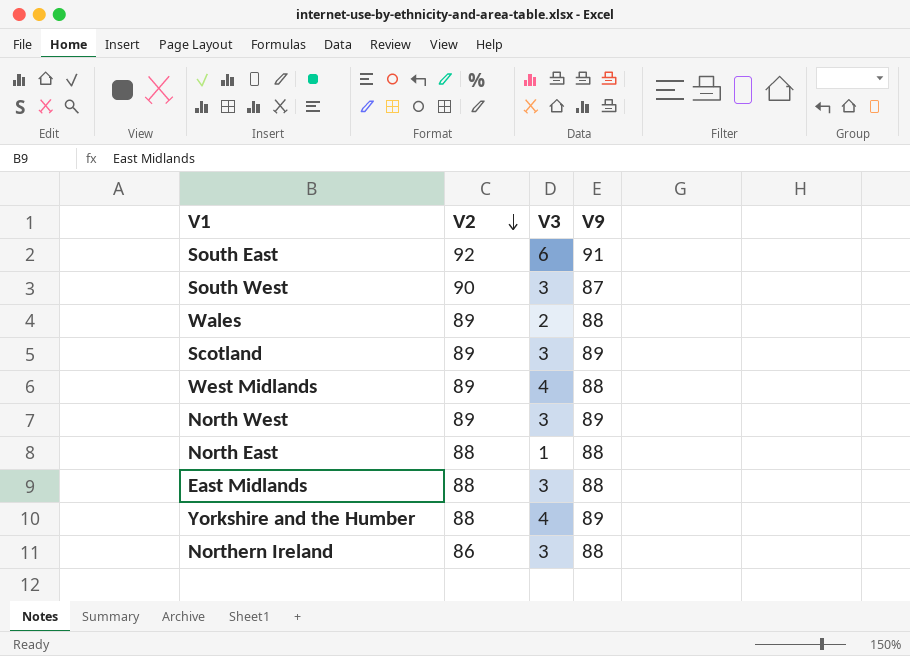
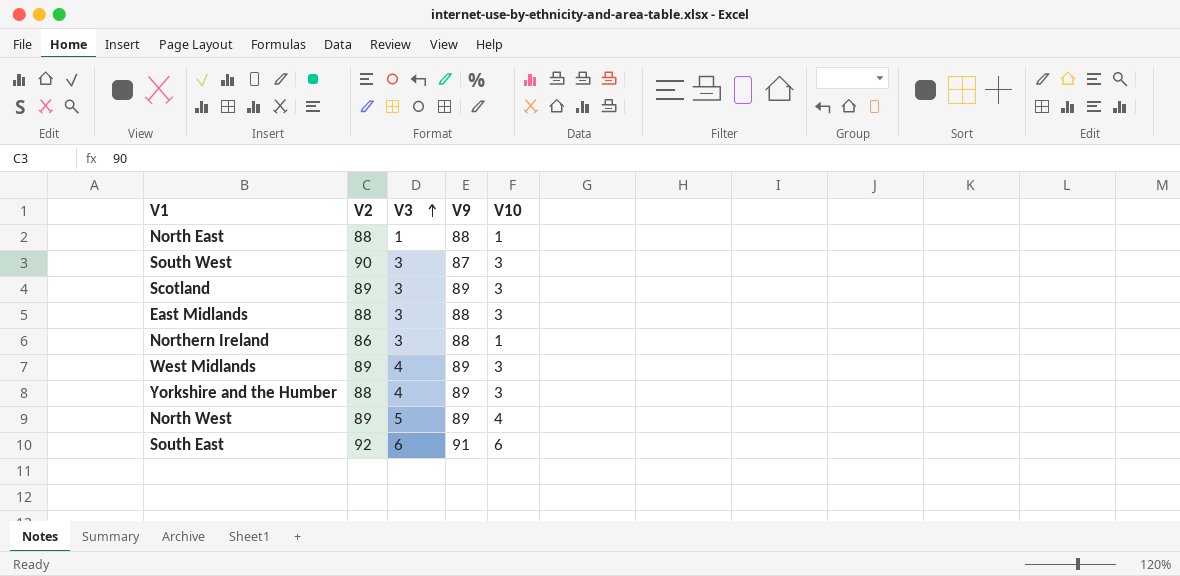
row order: V2 descending -> V3 ascending
column V10 | position: none -> 5
row Wales: 89 | 2 | 88 -> none
West Midlands | V9: 88 -> 89
North West | V3: 3 -> 5

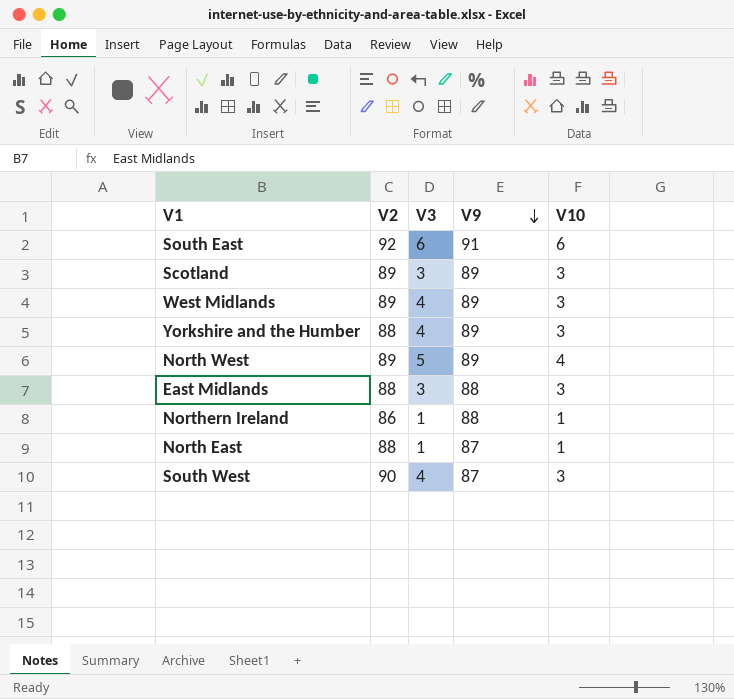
row order: V3 ascending -> V9 descending
Northern Ireland | V3: 3 -> 1
North East | V9: 88 -> 87
South West | V3: 3 -> 4

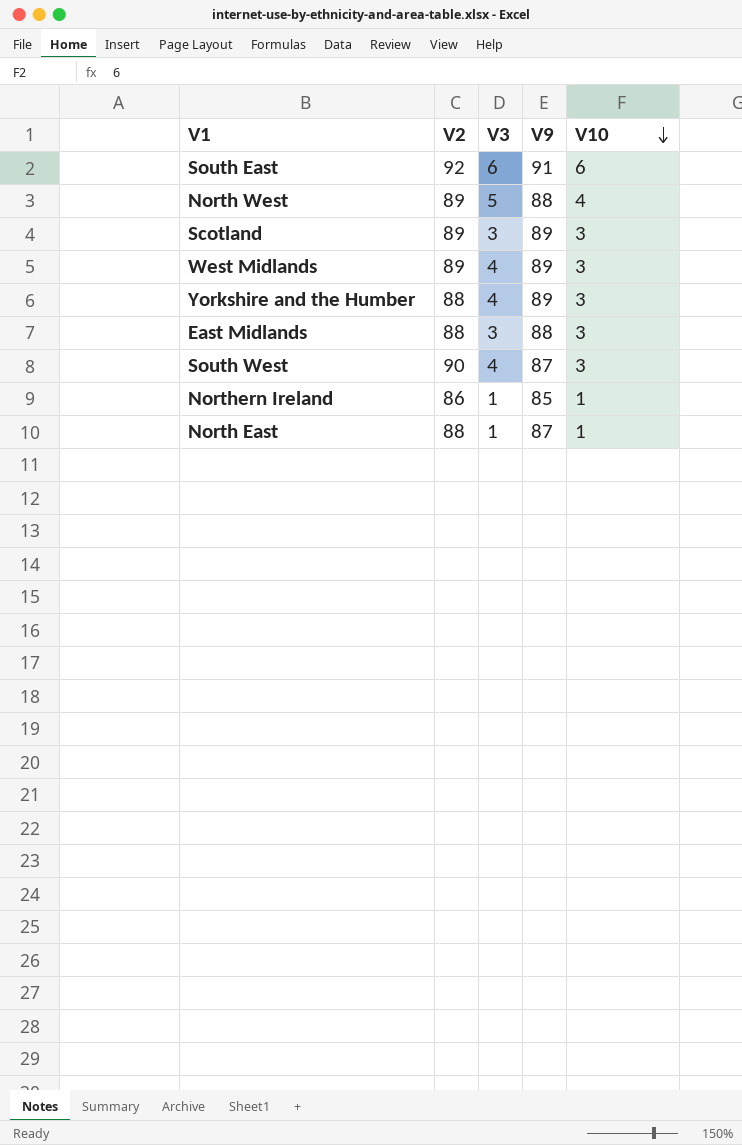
row order: V9 descending -> V10 descending
North West | V9: 89 -> 88
Northern Ireland | V9: 88 -> 85

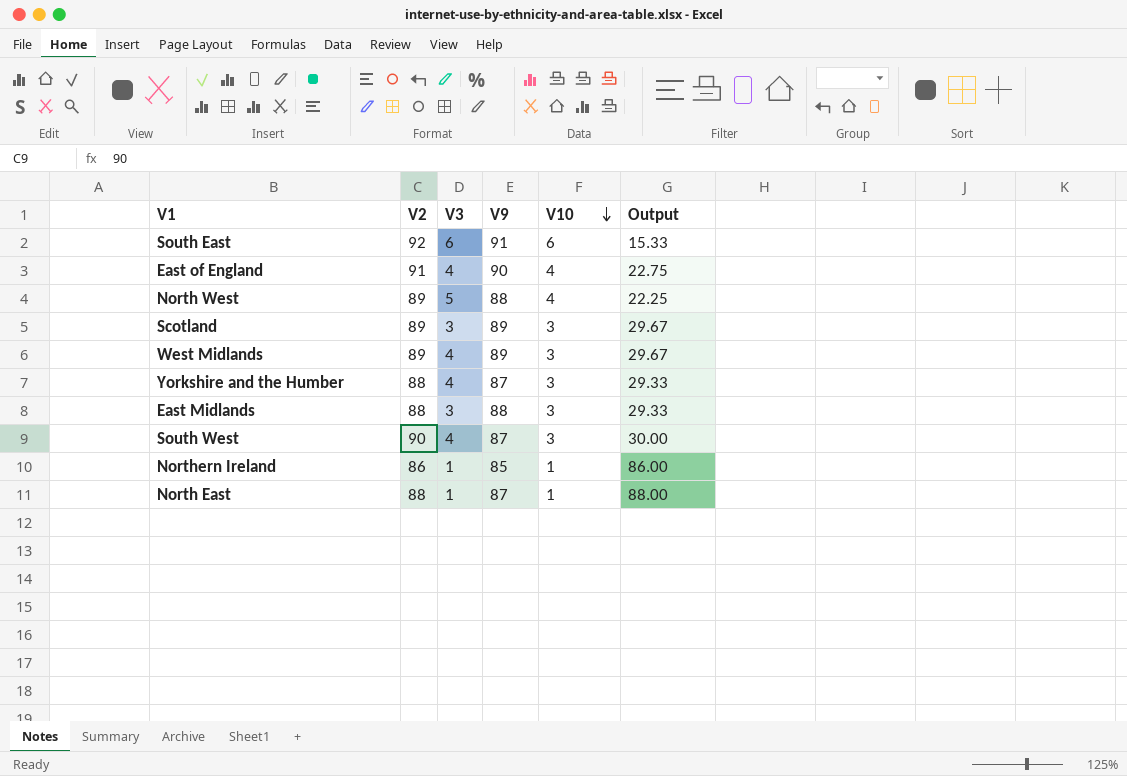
column Output | formula: none -> [V2] / [V10]
row East of England: none -> 91 | 4 | 90 | 4 | 22.75
Yorkshire and the Humber | V9: 89 -> 87

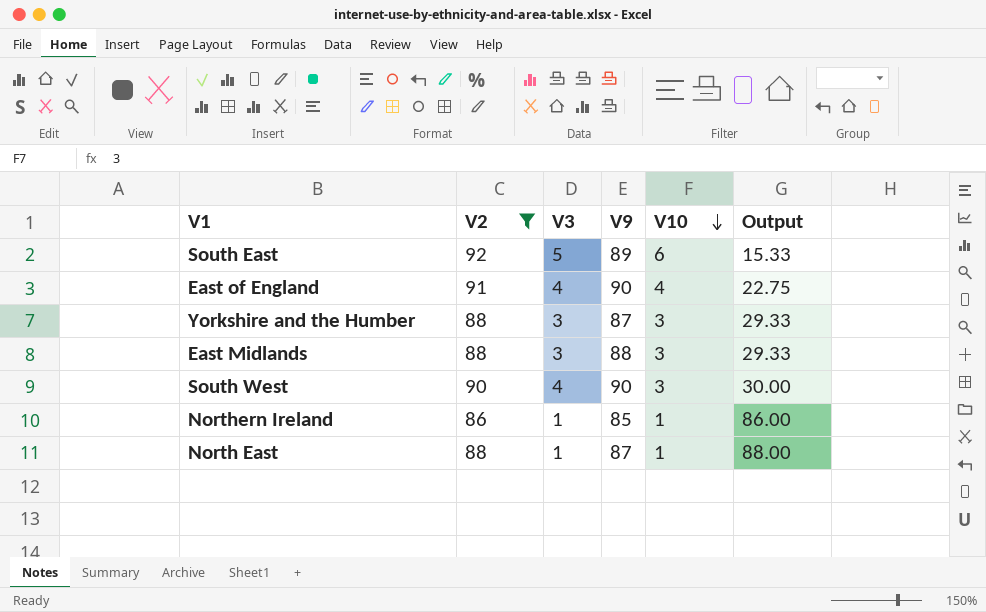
filter: none -> V2 != 89
South East | V3: 6 -> 5
South East | V9: 91 -> 89
Yorkshire and the Humber | V3: 4 -> 3
South West | V9: 87 -> 90

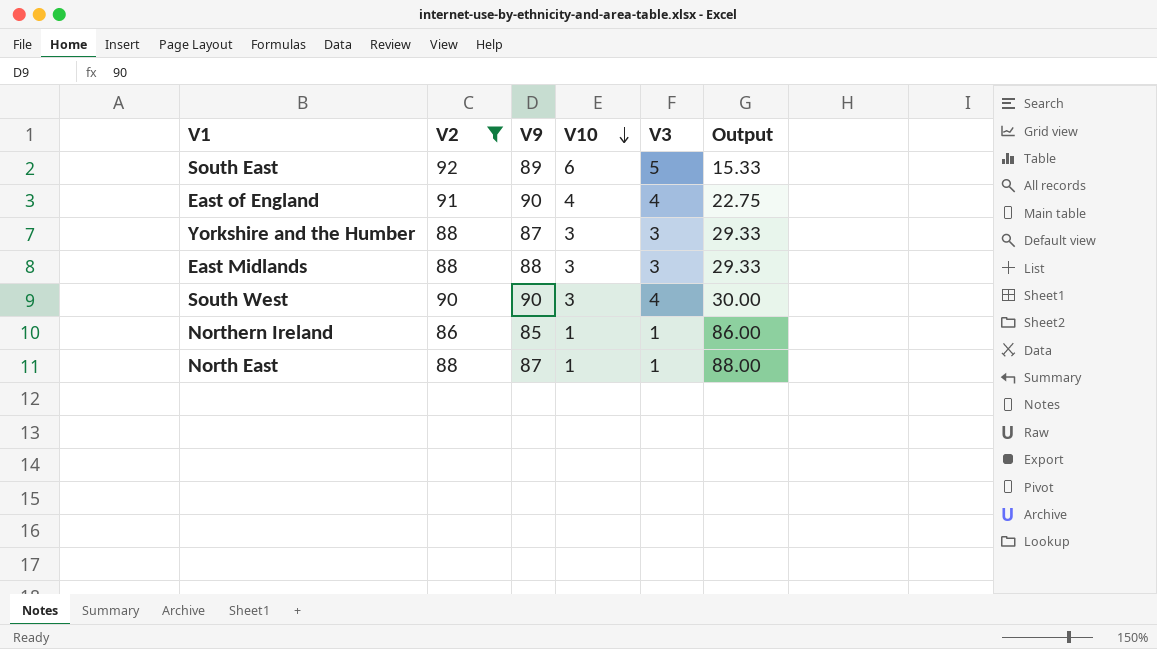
column V3 | position: 3 -> 5

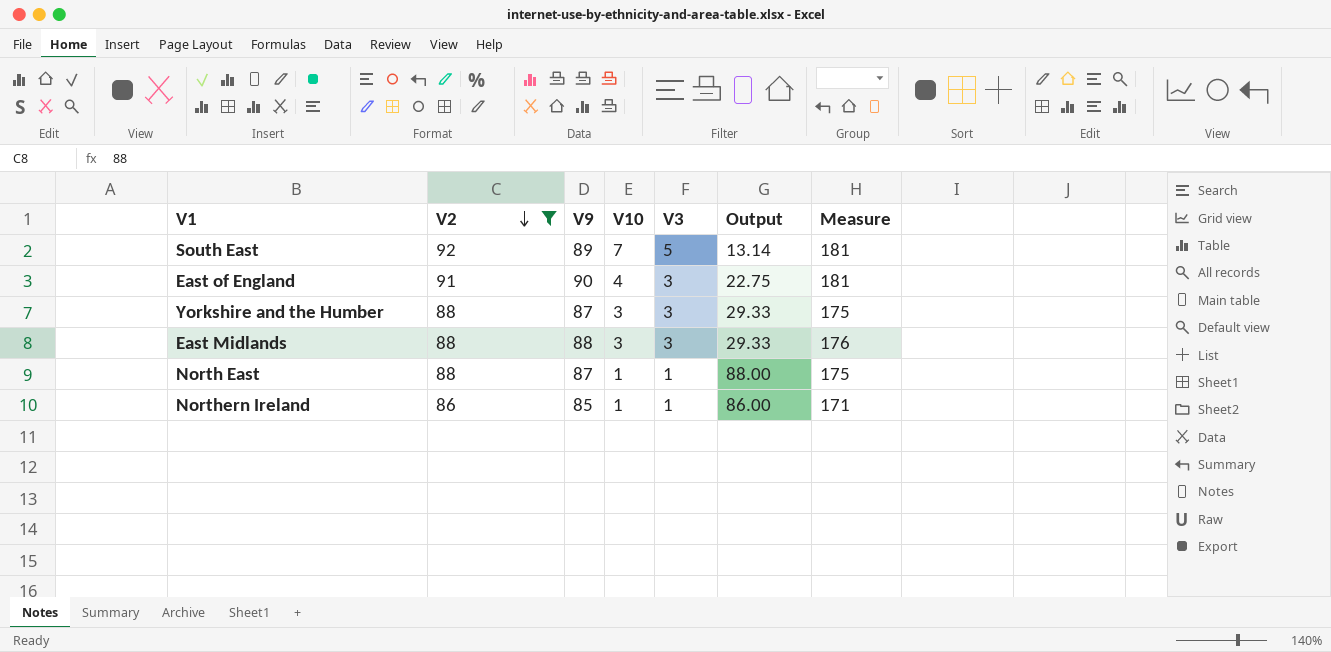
row order: V10 descending -> V2 descending
column Measure | formula: none -> [V2] + [V9]
row South West: 90 | 90 | 3 | 4 | 30.00 -> none
South East | V10: 6 -> 7
South East | Output: 15.33 -> 13.14
East of England | V3: 4 -> 3

